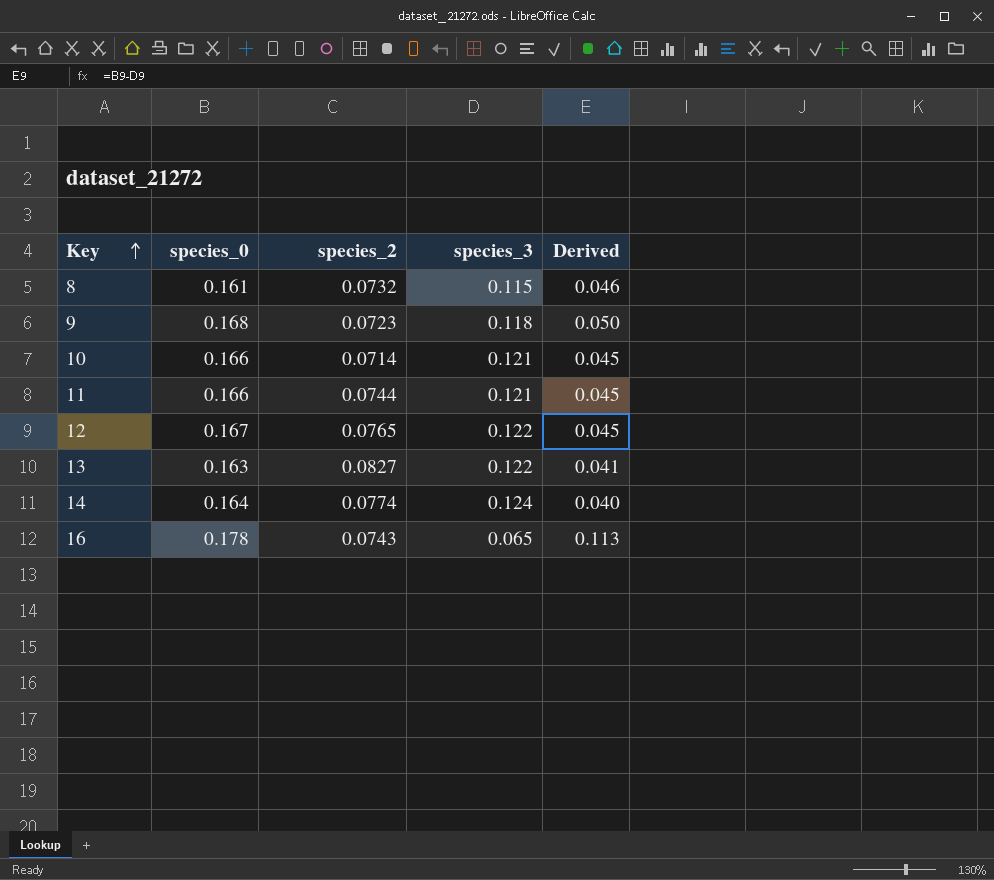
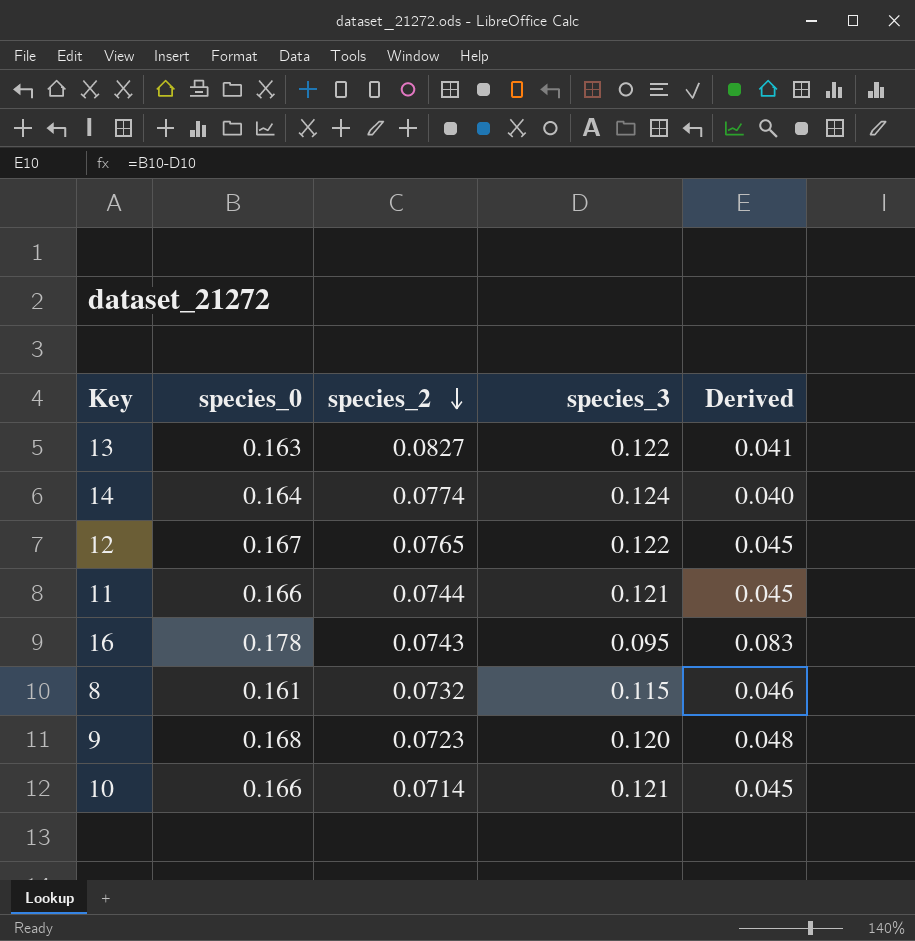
row order: Key ascending -> species_2 descending
16 | species_3: 0.065 -> 0.095
16 | Derived: 0.113 -> 0.083
9 | species_3: 0.118 -> 0.120
9 | Derived: 0.050 -> 0.048

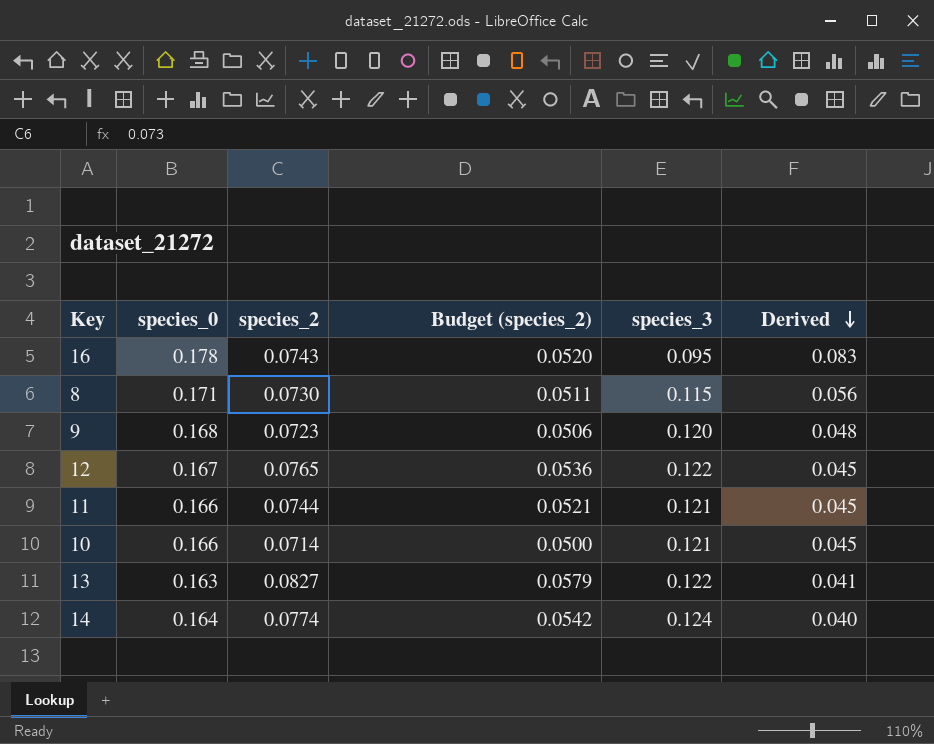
row order: species_2 descending -> Derived descending
column Budget (species_2) | formula: none -> [species_2] * 0.7
8 | species_0: 0.161 -> 0.171
8 | species_2: 0.0732 -> 0.0730
8 | Derived: 0.046 -> 0.056

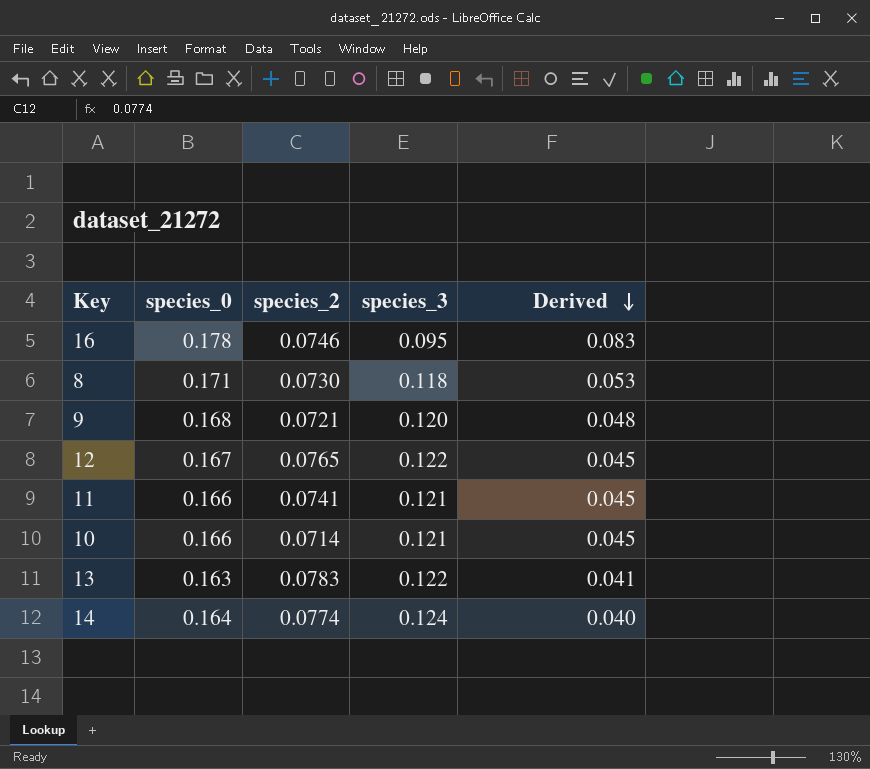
column Budget (species_2) | formula: [species_2] * 0.7 -> none
16 | species_2: 0.0743 -> 0.0746
8 | species_3: 0.115 -> 0.118
8 | Derived: 0.056 -> 0.053
9 | species_2: 0.0723 -> 0.0721
11 | species_2: 0.0744 -> 0.0741
13 | species_2: 0.0827 -> 0.0783

